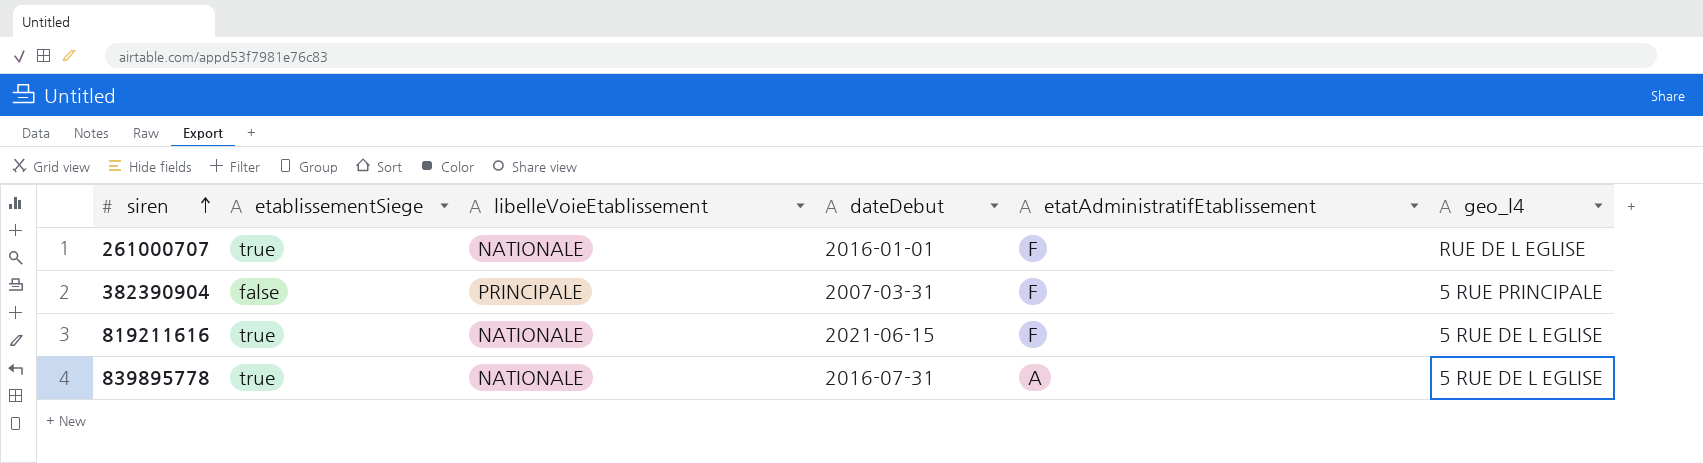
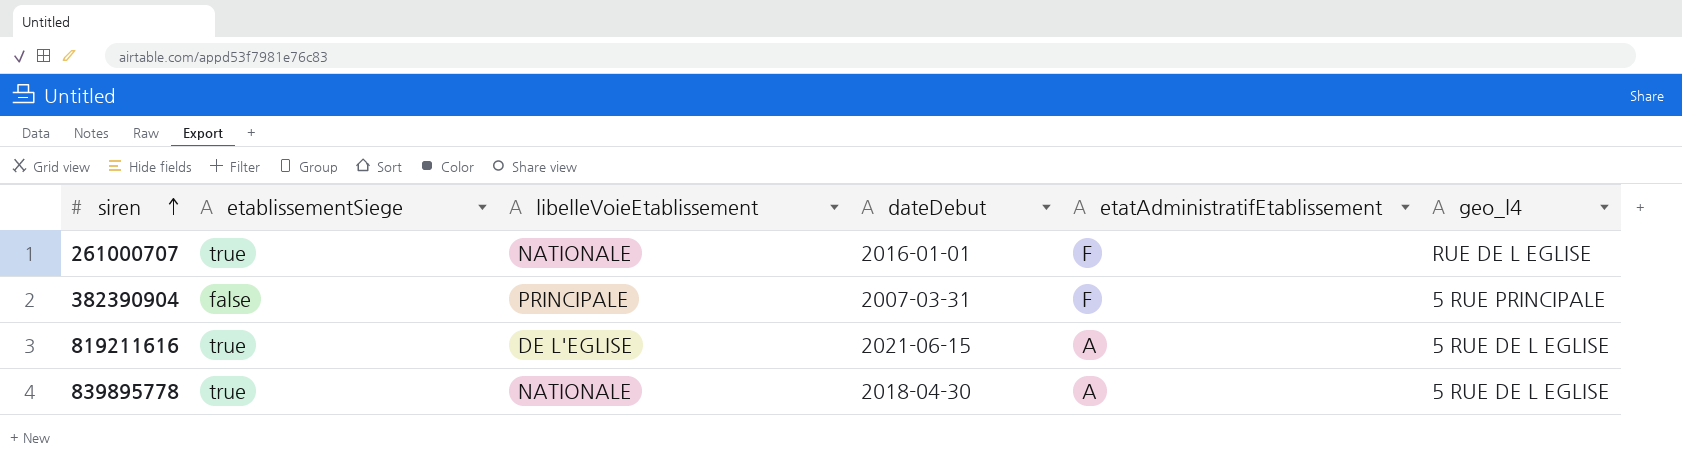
819211616 | libelleVoieEtablissement: NATIONALE -> DE L'EGLISE
819211616 | etatAdministratifEtablissement: F -> A
839895778 | dateDebut: 2016-07-31 -> 2018-04-30

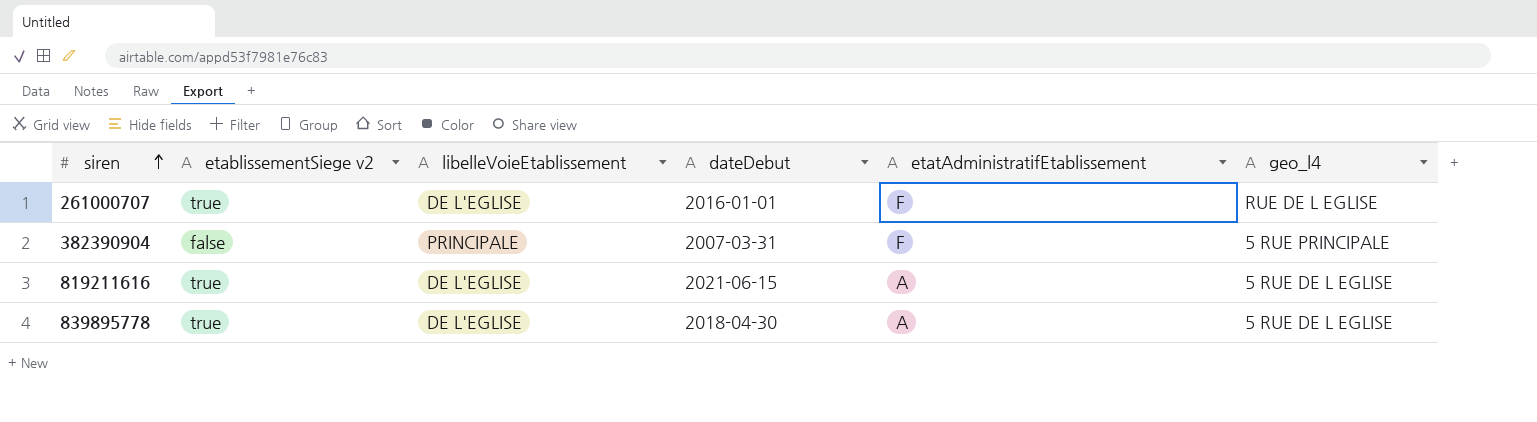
column name: etablissementSiege -> etablissementSiege v2
261000707 | libelleVoieEtablissement: NATIONALE -> DE L'EGLISE
839895778 | libelleVoieEtablissement: NATIONALE -> DE L'EGLISE

